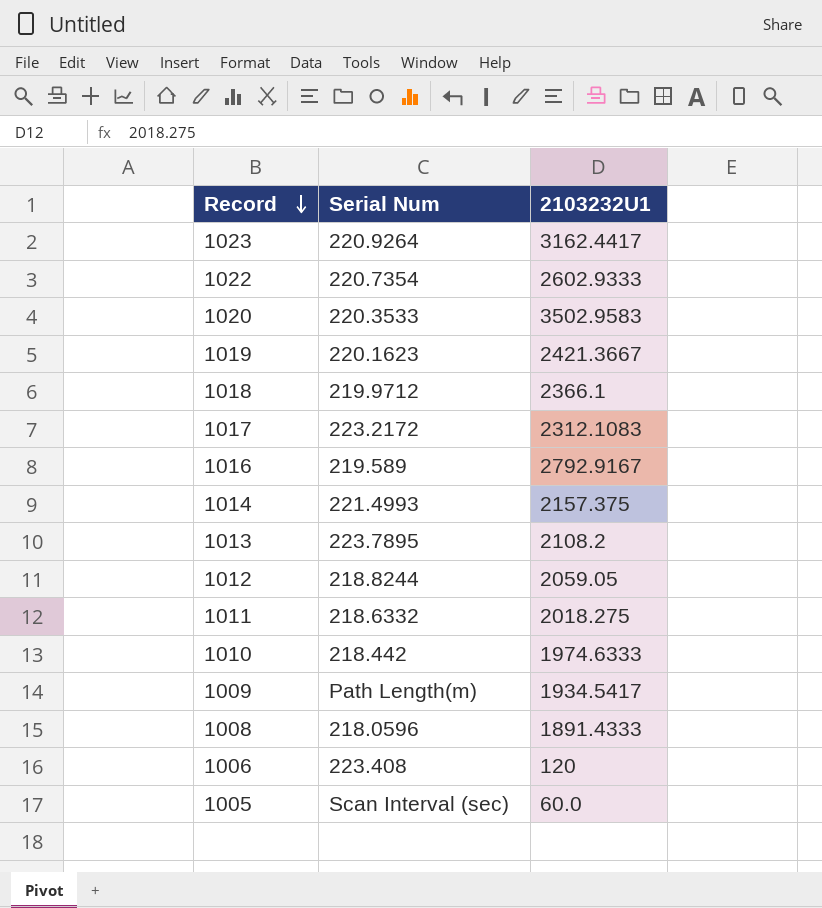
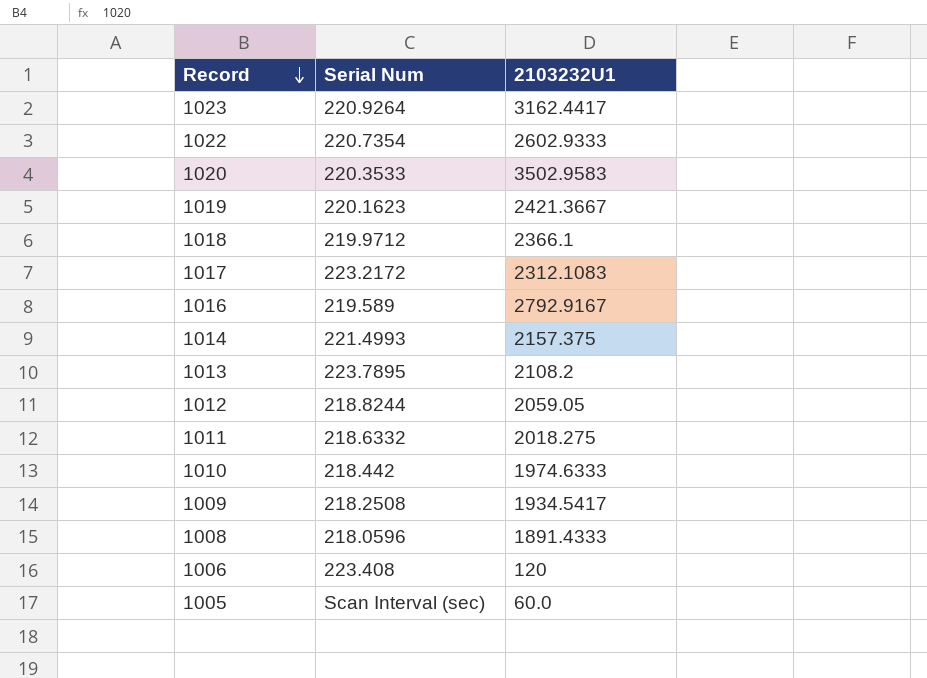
1009 | Serial Num: Path Length(m) -> 218.2508

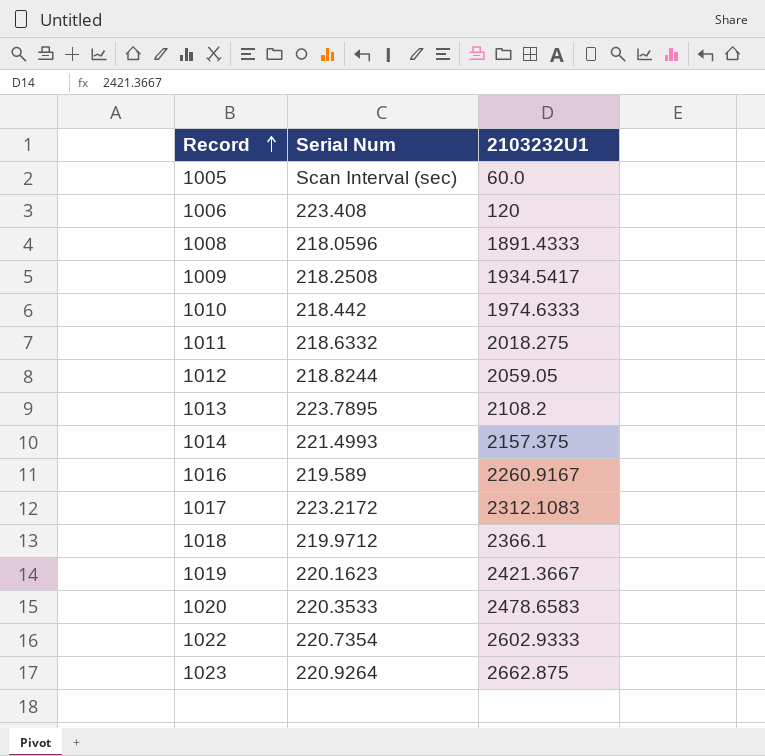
row order: Record descending -> Record ascending
1016 | 2103232U1: 2792.9167 -> 2260.9167
1020 | 2103232U1: 3502.9583 -> 2478.6583
1023 | 2103232U1: 3162.4417 -> 2662.875

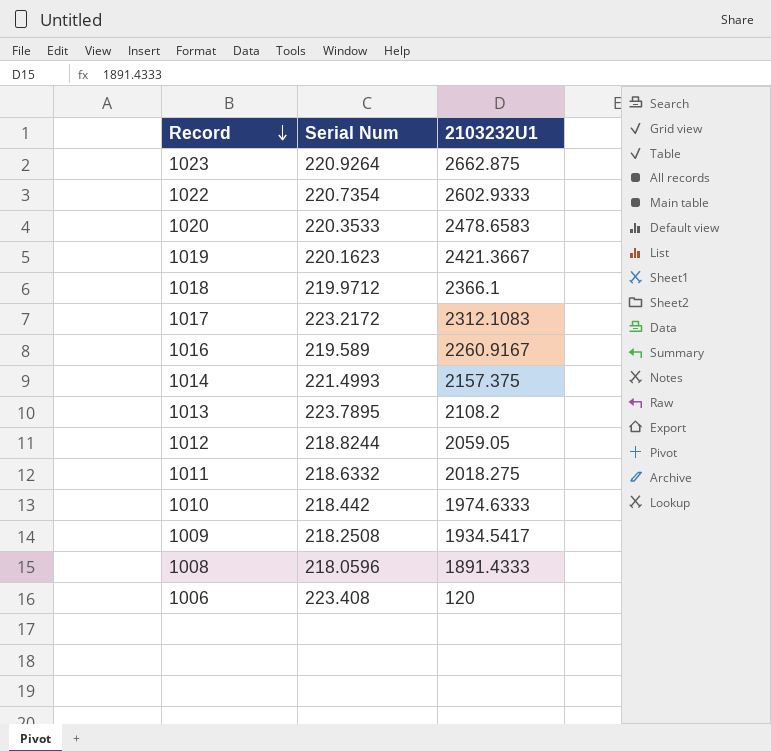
row order: Record ascending -> Record descending
row 1005: Scan Interval (sec) | 60.0 -> none

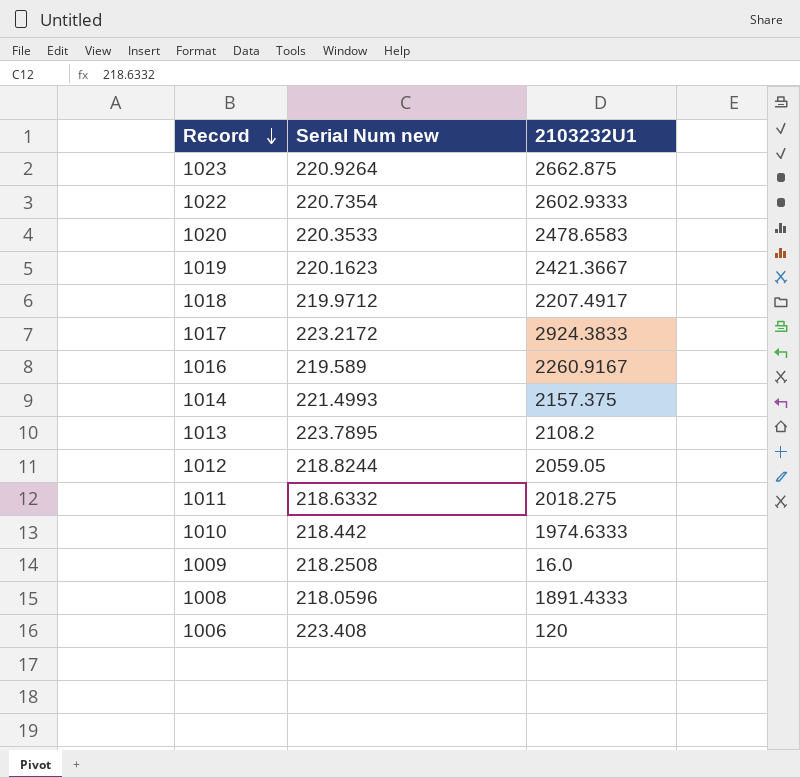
column name: Serial Num -> Serial Num new
1018 | 2103232U1: 2366.1 -> 2207.4917
1017 | 2103232U1: 2312.1083 -> 2924.3833
1009 | 2103232U1: 1934.5417 -> 16.0

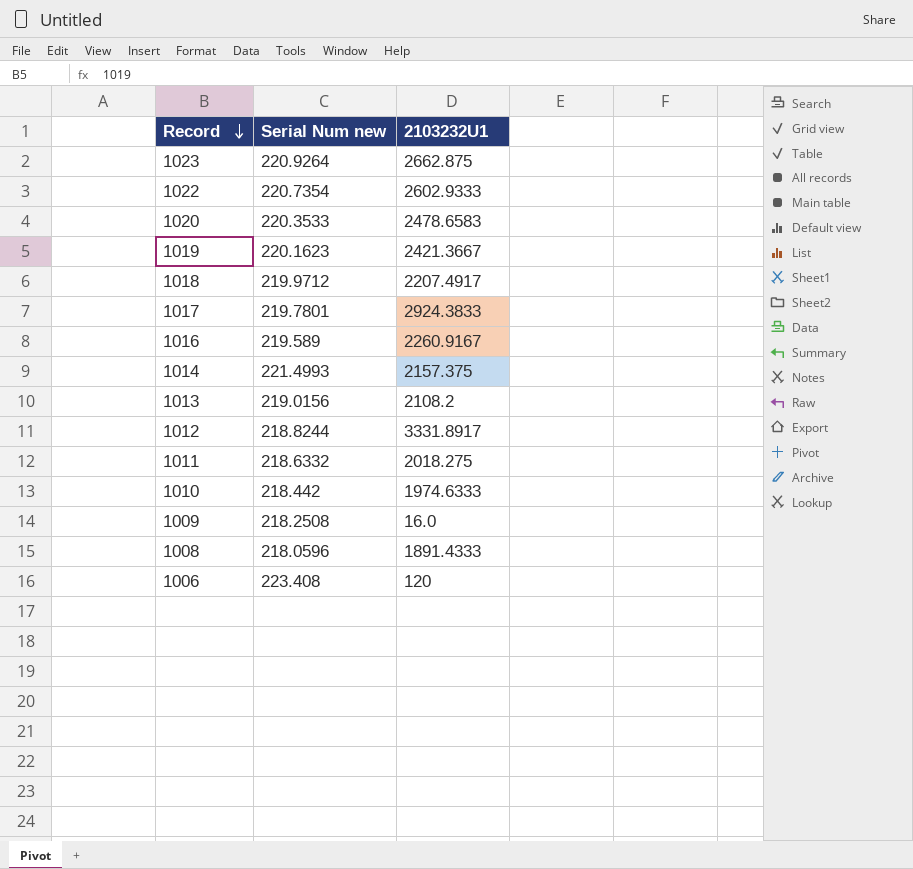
1017 | Serial Num new: 223.2172 -> 219.7801
1013 | Serial Num new: 223.7895 -> 219.0156
1012 | 2103232U1: 2059.05 -> 3331.8917

